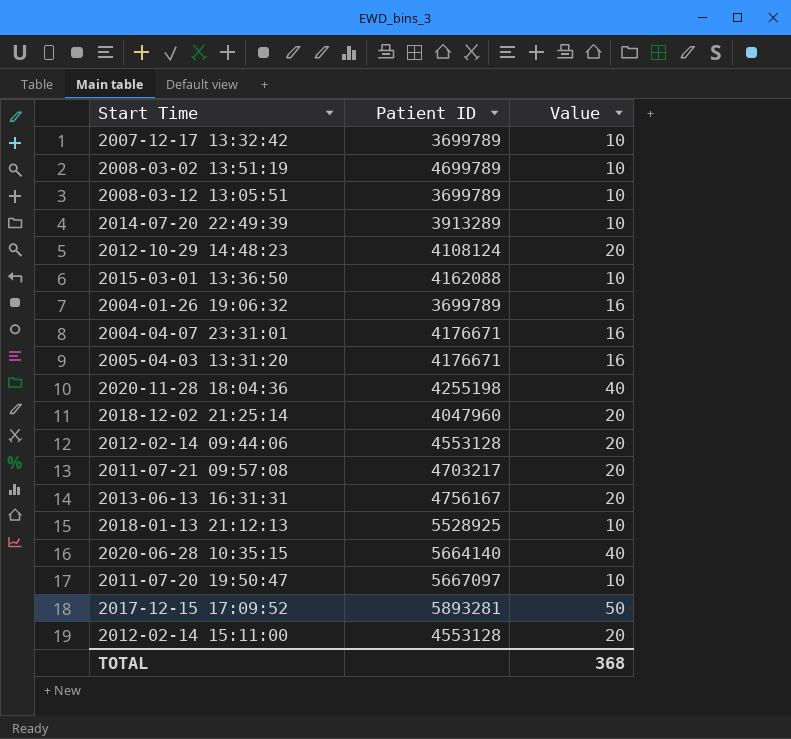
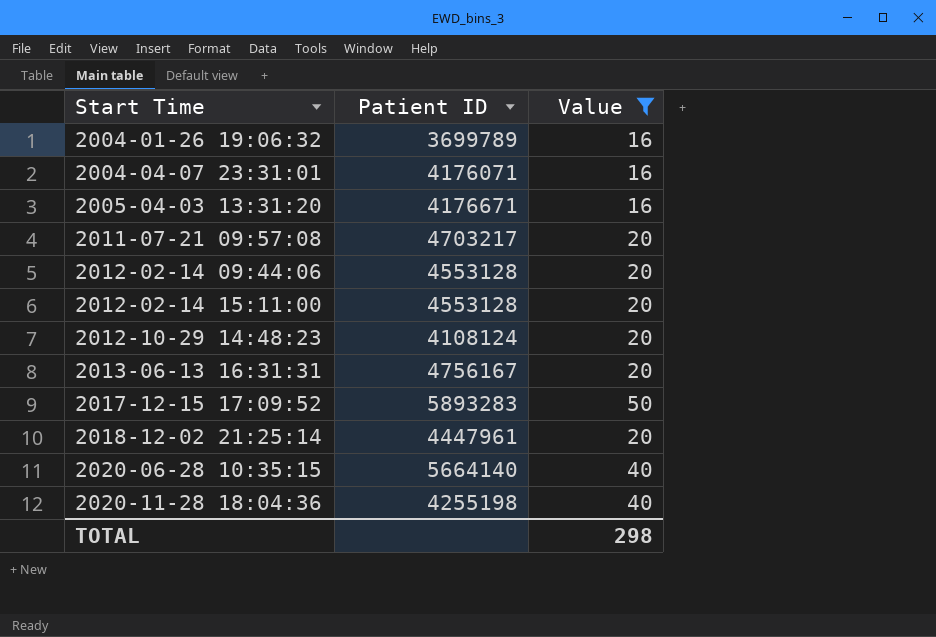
filter: none -> Value != 10
row order: none -> Start Time ascending
2004-04-07 23:31:01 | Patient ID: 4176671 -> 4176071
2017-12-15 17:09:52 | Patient ID: 5893281 -> 5893283
2018-12-02 21:25:14 | Patient ID: 4047960 -> 4447961
TOTAL | Value: 368 -> 298

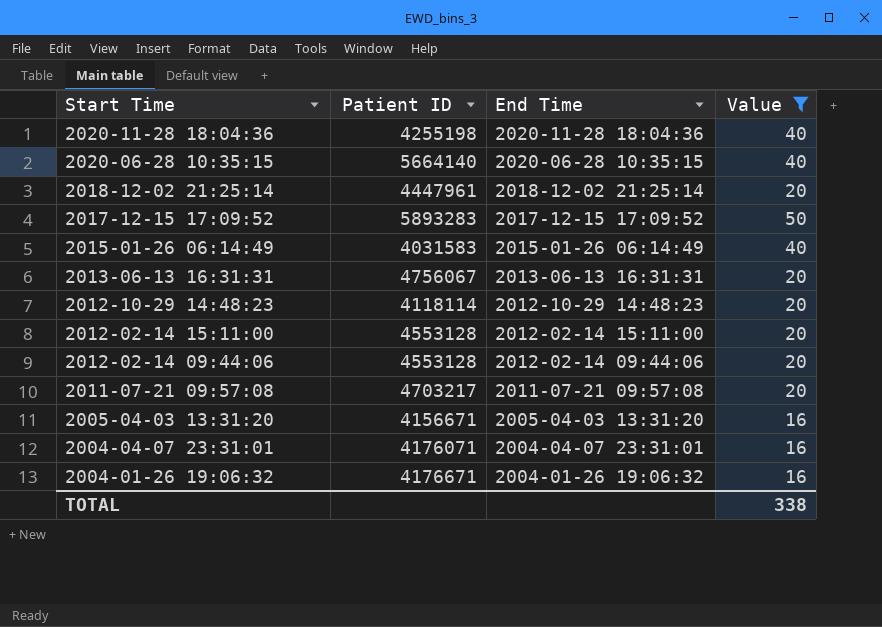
row order: Start Time ascending -> Start Time descending
column End Time | position: none -> 3
row 2015-01-26 06:14:49: none -> 4031583 | 2015-01-26 06:14:49 | 40
2013-06-13 16:31:31 | Patient ID: 4756167 -> 4756067
2012-10-29 14:48:23 | Patient ID: 4108124 -> 4118114
2005-04-03 13:31:20 | Patient ID: 4176671 -> 4156671
2004-01-26 19:06:32 | Patient ID: 3699789 -> 4176671
TOTAL | Value: 298 -> 338

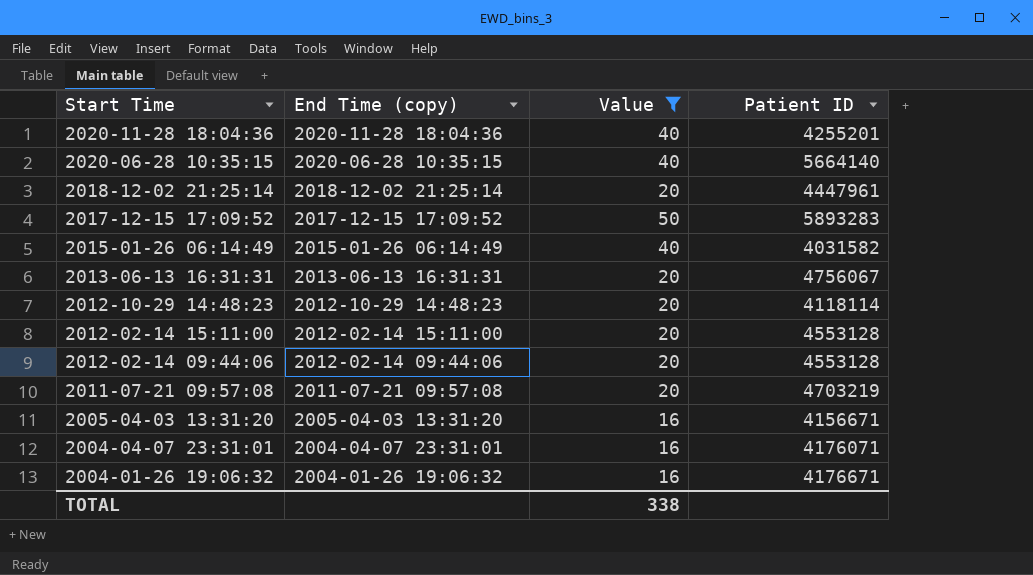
column name: End Time -> End Time (copy)
column Patient ID | position: 2 -> 4
2020-11-28 18:04:36 | Patient ID: 4255198 -> 4255201
2015-01-26 06:14:49 | Patient ID: 4031583 -> 4031582
2011-07-21 09:57:08 | Patient ID: 4703217 -> 4703219

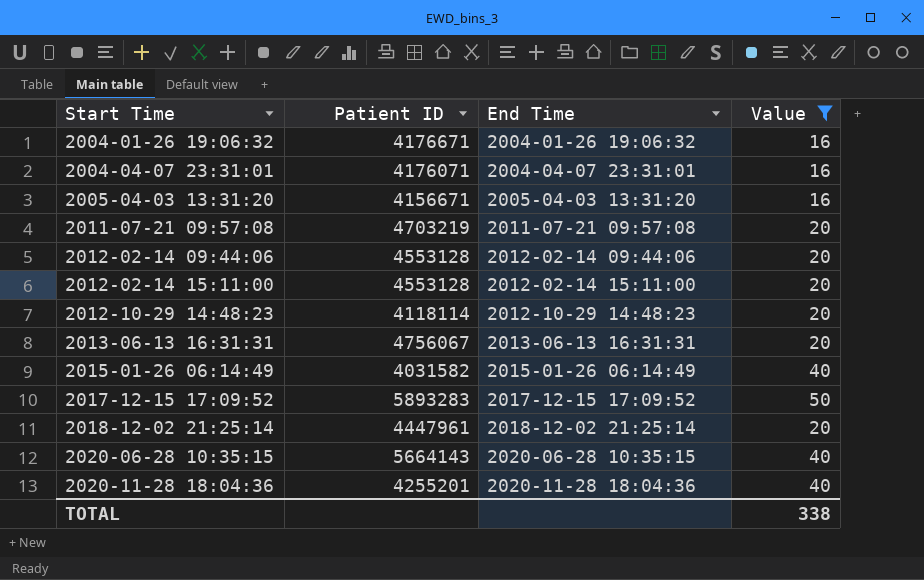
row order: Start Time descending -> Start Time ascending
column Patient ID | position: 4 -> 2
column name: End Time (copy) -> End Time
2020-06-28 10:35:15 | Patient ID: 5664140 -> 5664143

